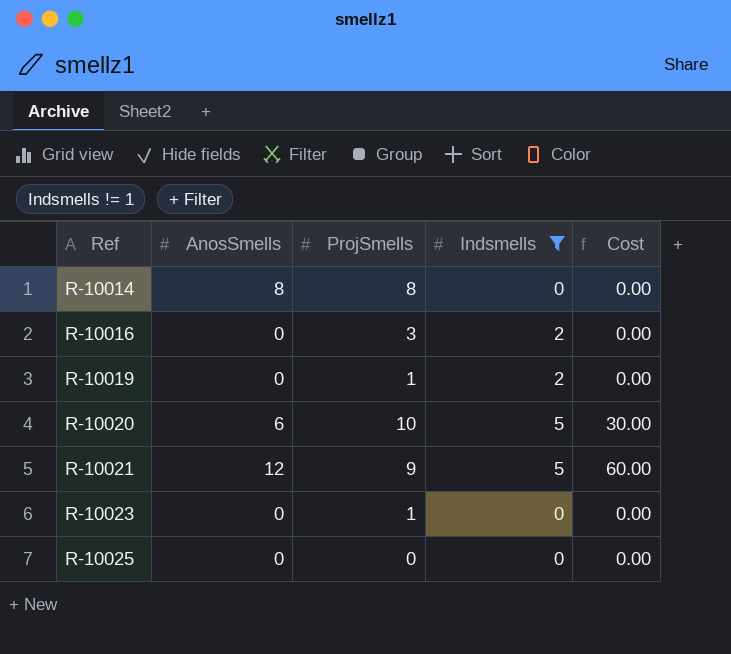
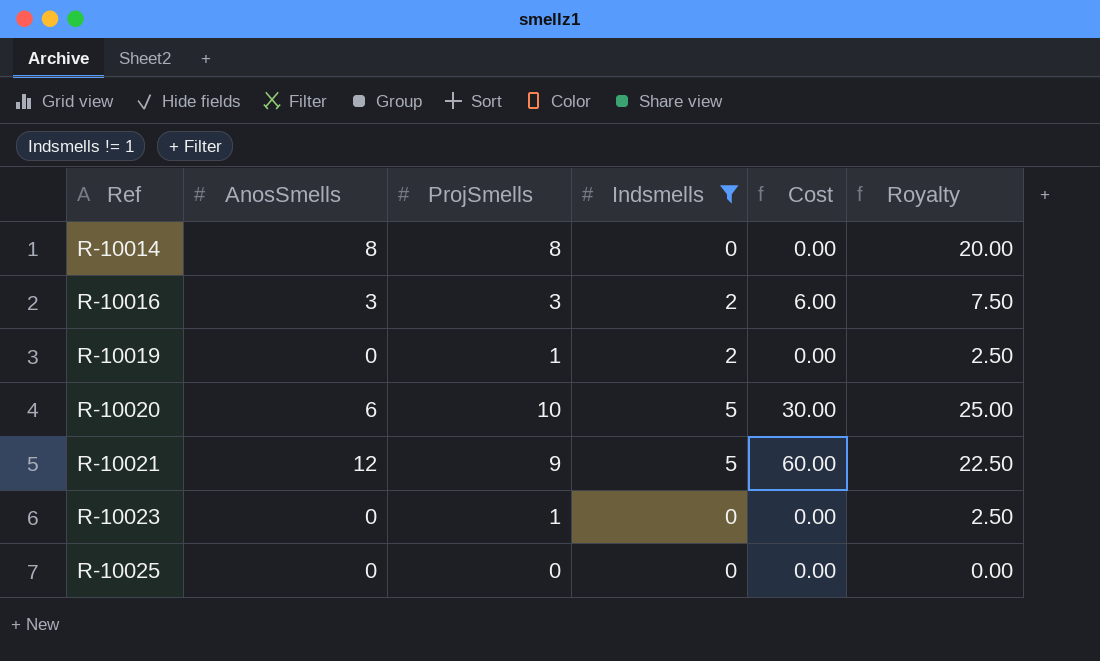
column Royalty | formula: none -> [ProjSmells] * 2.5
R-10016 | AnosSmells: 0 -> 3
R-10016 | Cost: 0.00 -> 6.00

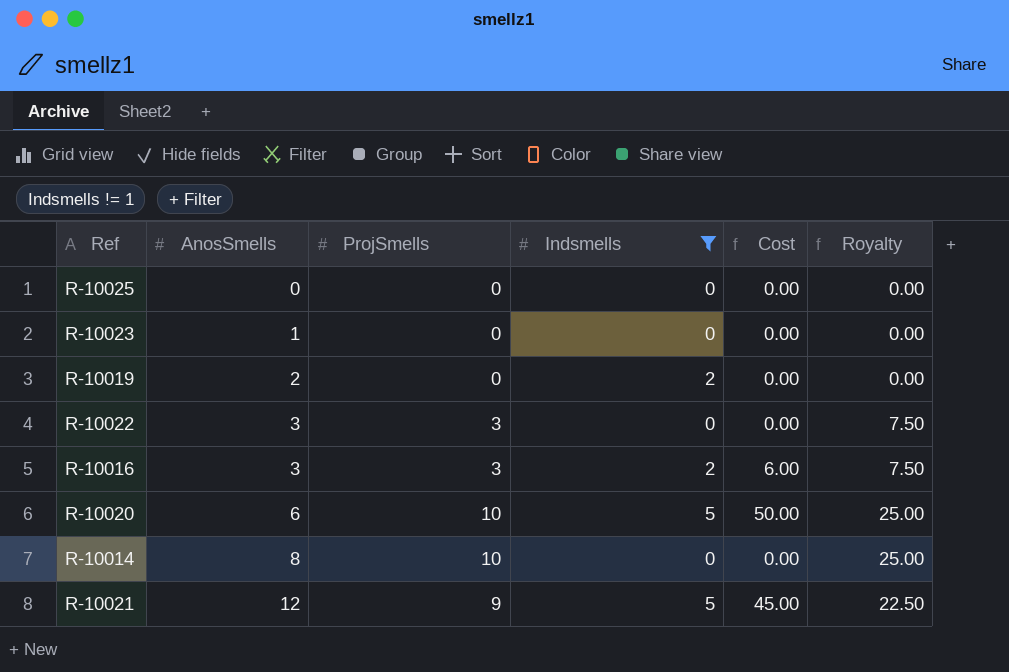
row order: Ref ascending -> AnosSmells ascending
column Cost | formula: [AnosSmells] * [Indsmells] -> [ProjSmells] * [Indsmells]
R-10023 | AnosSmells: 0 -> 1
R-10023 | ProjSmells: 1 -> 0
R-10023 | Royalty: 2.50 -> 0.00
R-10019 | AnosSmells: 0 -> 2
R-10019 | ProjSmells: 1 -> 0
R-10019 | Royalty: 2.50 -> 0.00
row R-10022: none -> 3 | 3 | 0 | 0.00 | 7.50
R-10014 | ProjSmells: 8 -> 10
R-10014 | Royalty: 20.00 -> 25.00

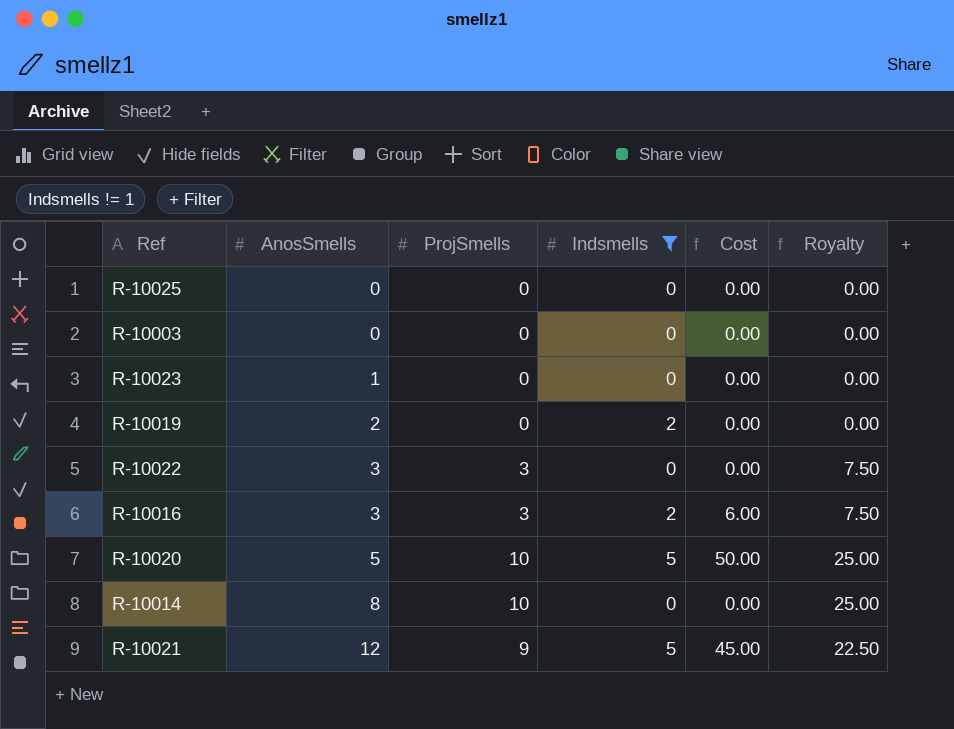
row R-10003: none -> 0 | 0 | 0 | 0.00 | 0.00
R-10020 | AnosSmells: 6 -> 5

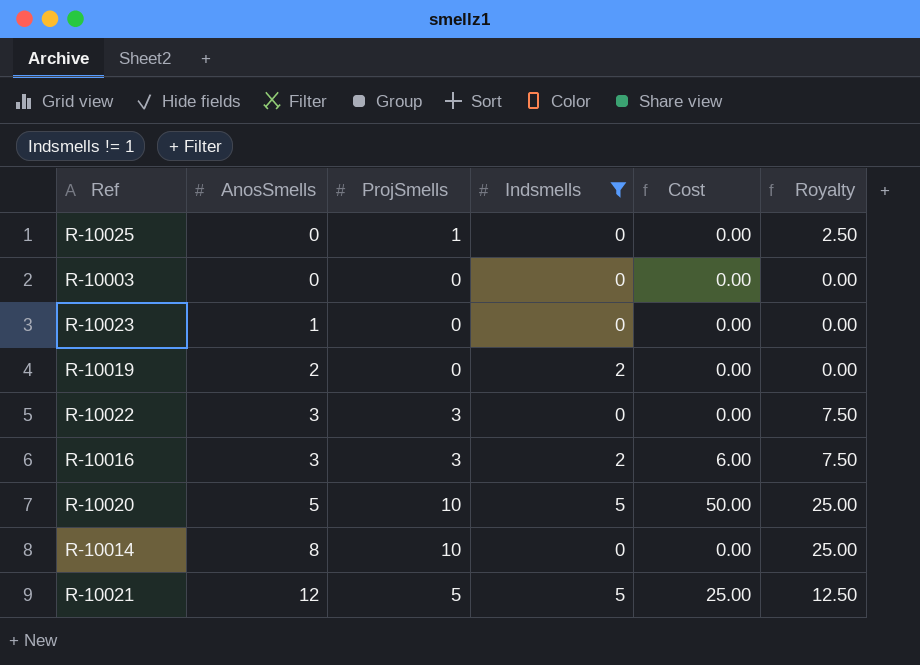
R-10025 | ProjSmells: 0 -> 1
R-10025 | Royalty: 0.00 -> 2.50
R-10021 | ProjSmells: 9 -> 5
R-10021 | Cost: 45.00 -> 25.00
R-10021 | Royalty: 22.50 -> 12.50

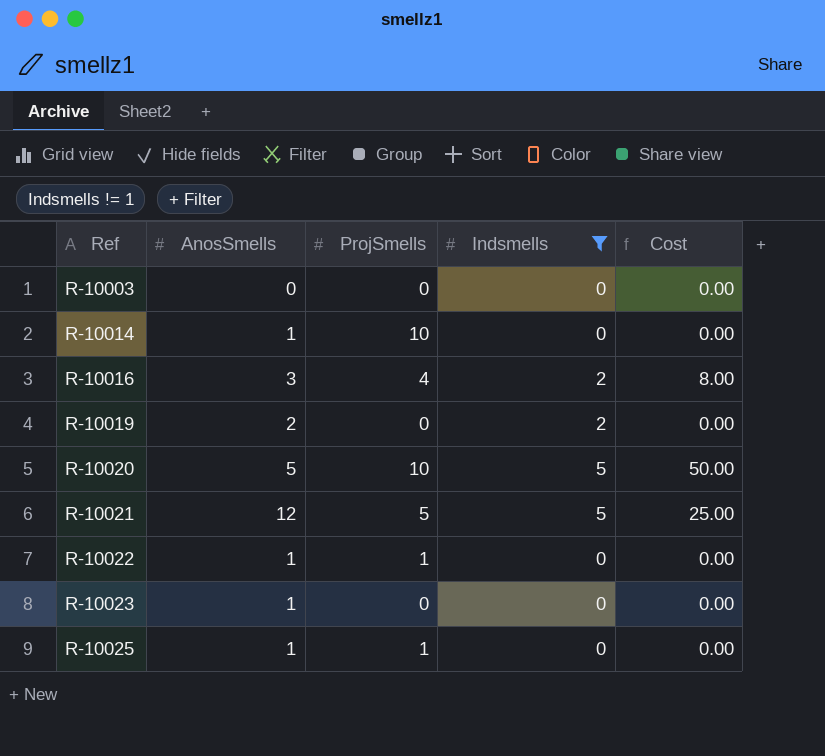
row order: AnosSmells ascending -> Ref ascending
column Royalty | formula: [ProjSmells] * 2.5 -> none
R-10014 | AnosSmells: 8 -> 1
R-10016 | ProjSmells: 3 -> 4
R-10016 | Cost: 6.00 -> 8.00
R-10022 | AnosSmells: 3 -> 1
R-10022 | ProjSmells: 3 -> 1
R-10025 | AnosSmells: 0 -> 1

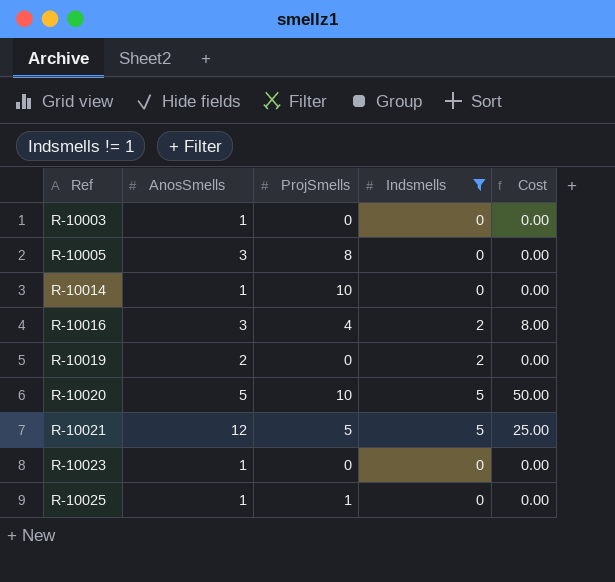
row R-10022: 1 | 1 | 0 | 0.00 -> none
R-10003 | AnosSmells: 0 -> 1
row R-10005: none -> 3 | 8 | 0 | 0.00

